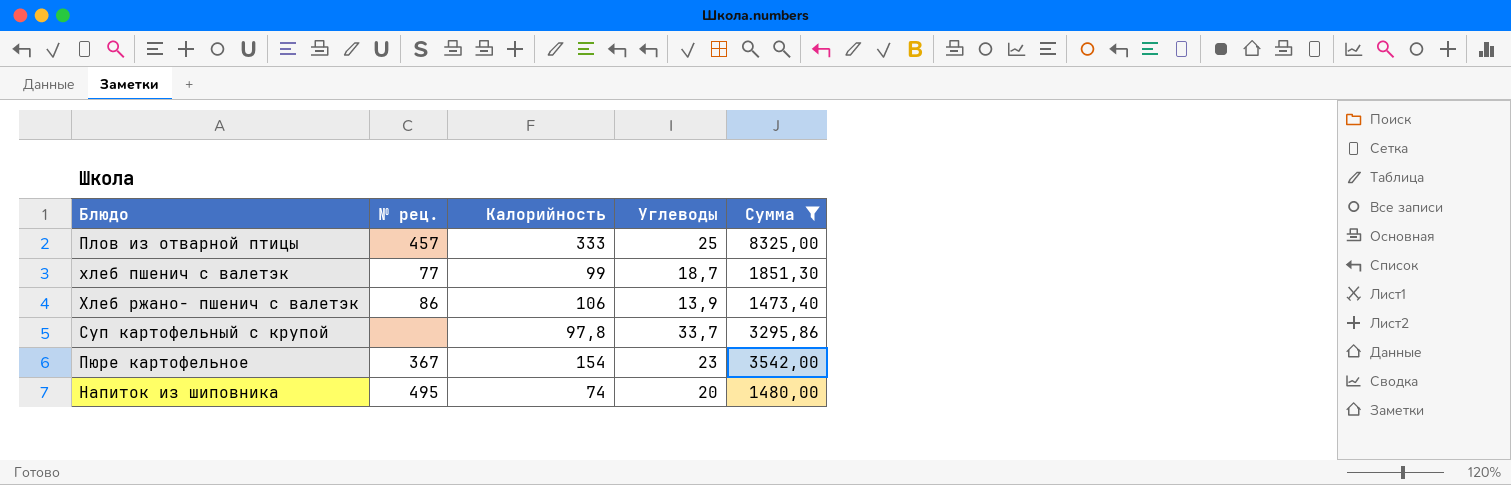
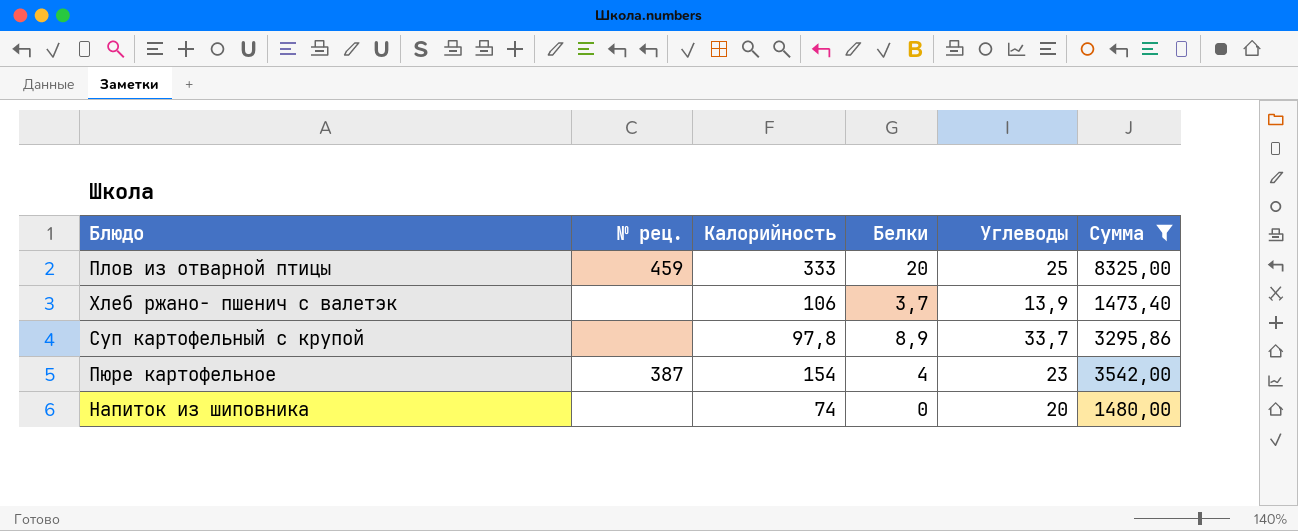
column Белки | position: none -> 4
row хлеб пшенич с валетэк: 77 | 99 | 18,7 | 1851,30 -> none
Плов из отварной птицы | № рец.: 457 -> 459
Хлеб ржано- пшенич с валетэк | № рец.: 86 -> none
Пюре картофельное | № рец.: 367 -> 387
Напиток из шиповника | № рец.: 495 -> none

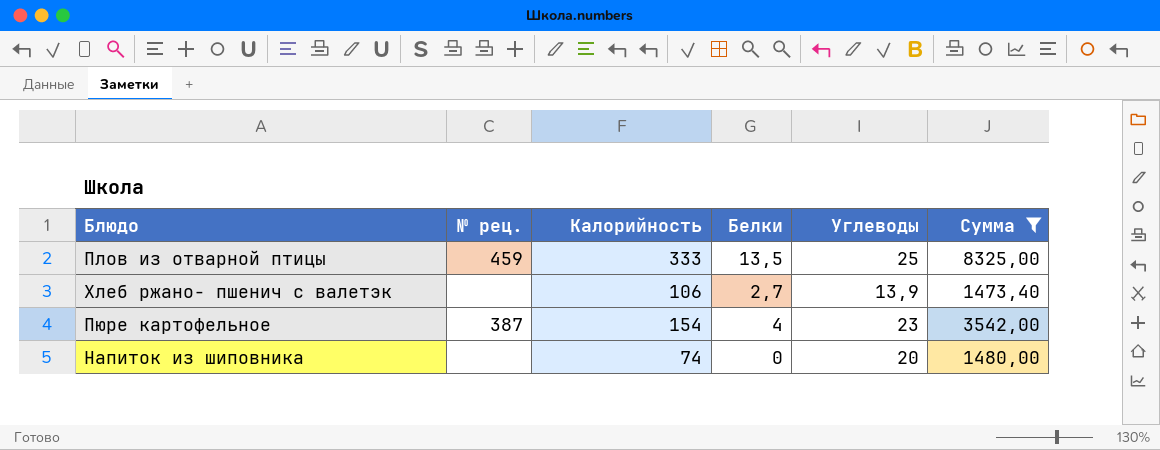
row Суп картофельный с крупой: none | 97,8 | 8,9 | 33,7 | 3295,86 -> none
Плов из отварной птицы | Белки: 20 -> 13,5
Хлеб ржано- пшенич с валетэк | Белки: 3,7 -> 2,7

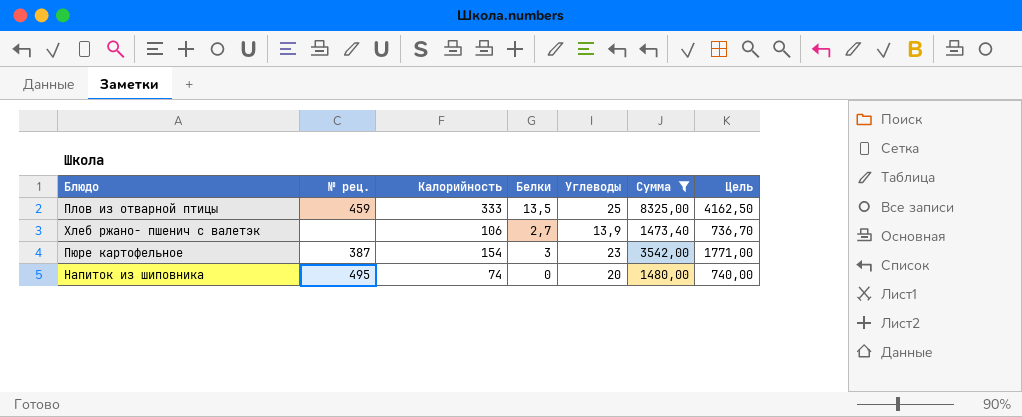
column Цель | formula: none -> [Сумма] * 0,5
Пюре картофельное | Белки: 4 -> 3
Напиток из шиповника | № рец.: none -> 495

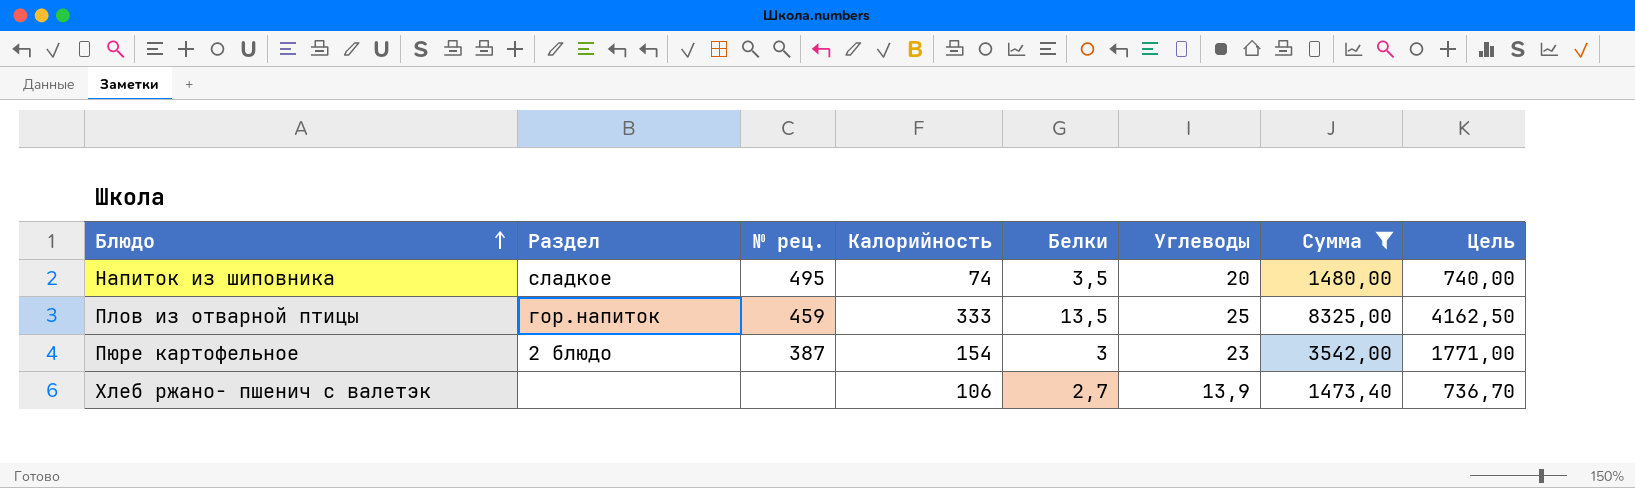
row order: none -> Блюдо ascending
column Раздел | position: none -> 2
Напиток из шиповника | Белки: 0 -> 3,5

